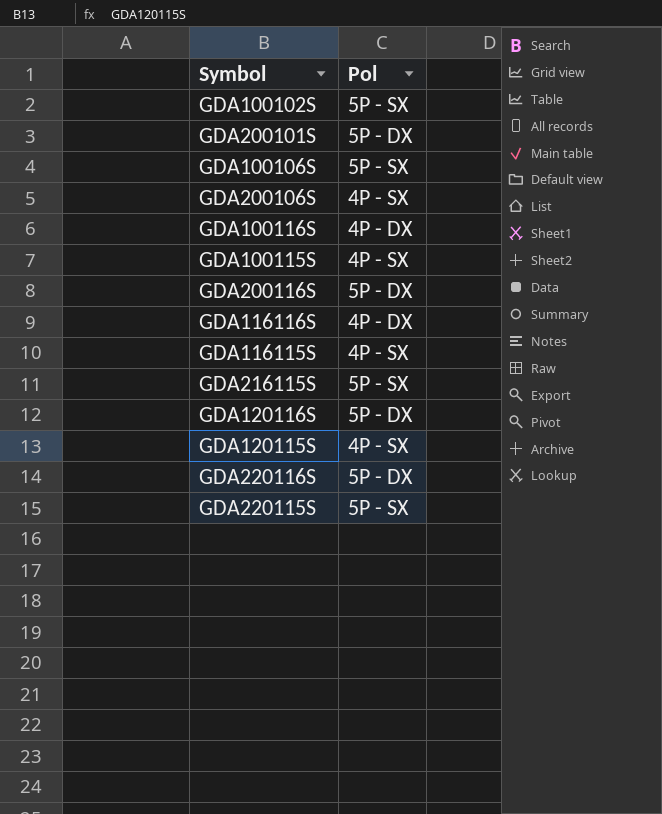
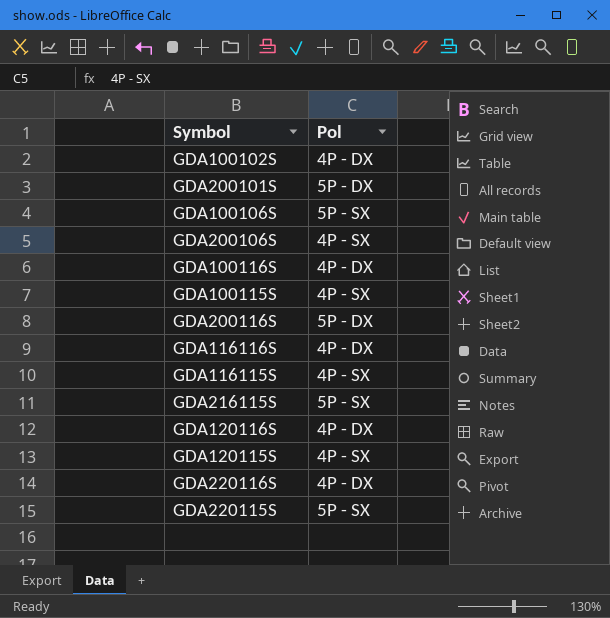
GDA100102S | Pol: 5P - SX -> 4P - DX
GDA120116S | Pol: 5P - DX -> 4P - DX
GDA220116S | Pol: 5P - DX -> 4P - DX

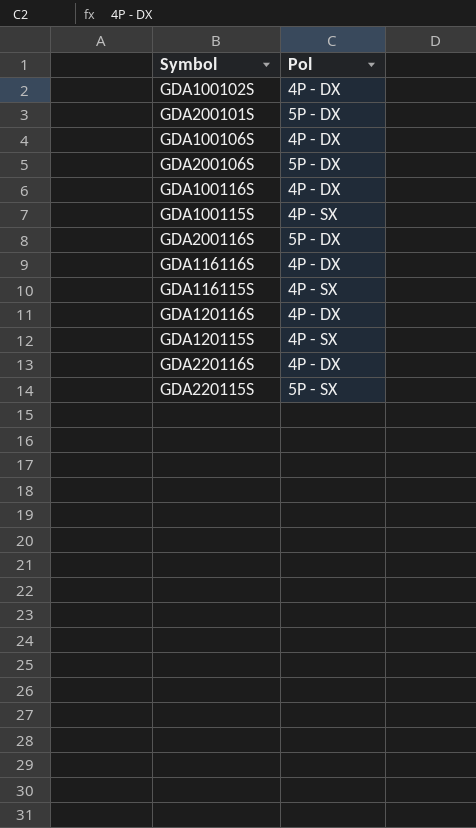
row GDA216115S: 5P - SX -> none
GDA100106S | Pol: 5P - SX -> 4P - DX
GDA200106S | Pol: 4P - SX -> 5P - DX

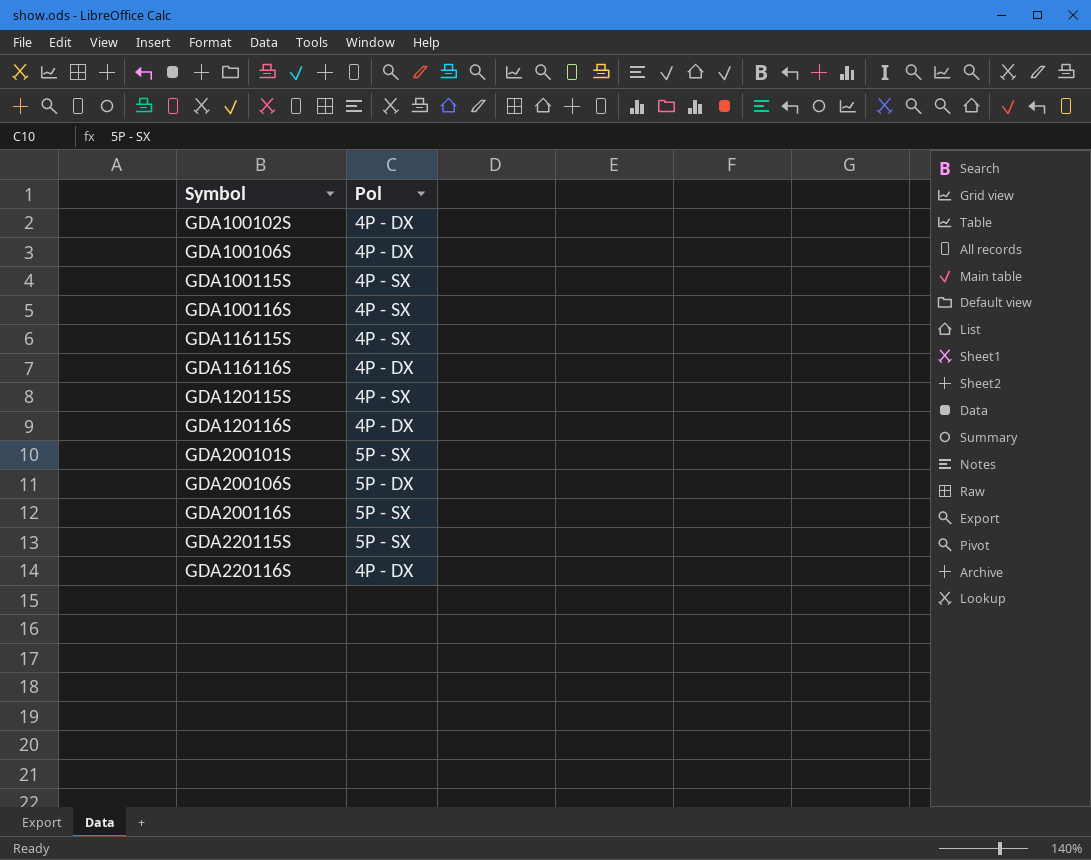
row order: none -> Symbol ascending
GDA100116S | Pol: 4P - DX -> 4P - SX
GDA200101S | Pol: 5P - DX -> 5P - SX
GDA200116S | Pol: 5P - DX -> 5P - SX

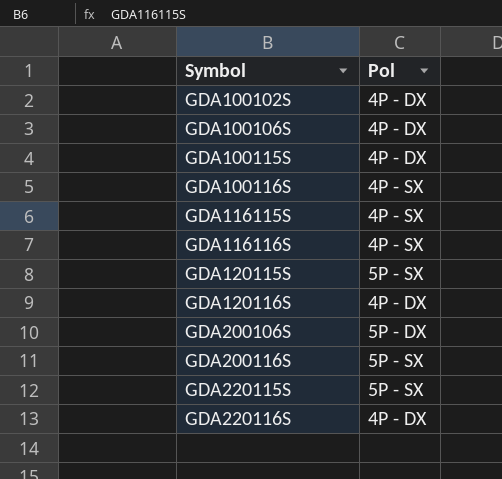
row GDA200101S: 5P - SX -> none
GDA100115S | Pol: 4P - SX -> 4P - DX
GDA116116S | Pol: 4P - DX -> 4P - SX
GDA120115S | Pol: 4P - SX -> 5P - SX

